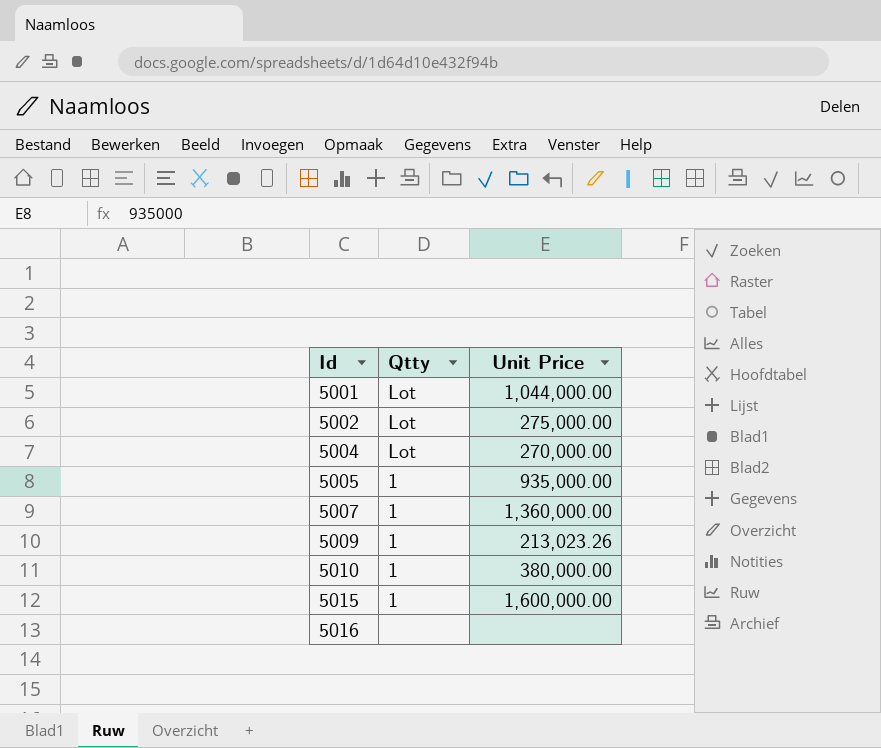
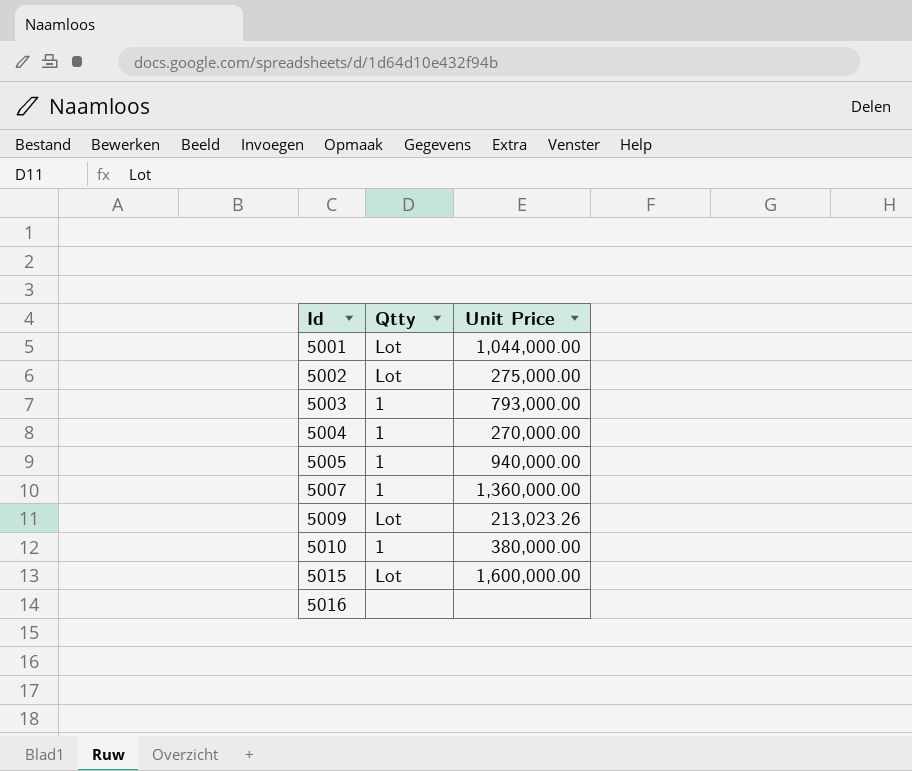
row 5003: none -> 1 | 793,000.00
5004 | Qtty: Lot -> 1
5005 | Unit Price: 935,000.00 -> 940,000.00
5009 | Qtty: 1 -> Lot
5015 | Qtty: 1 -> Lot

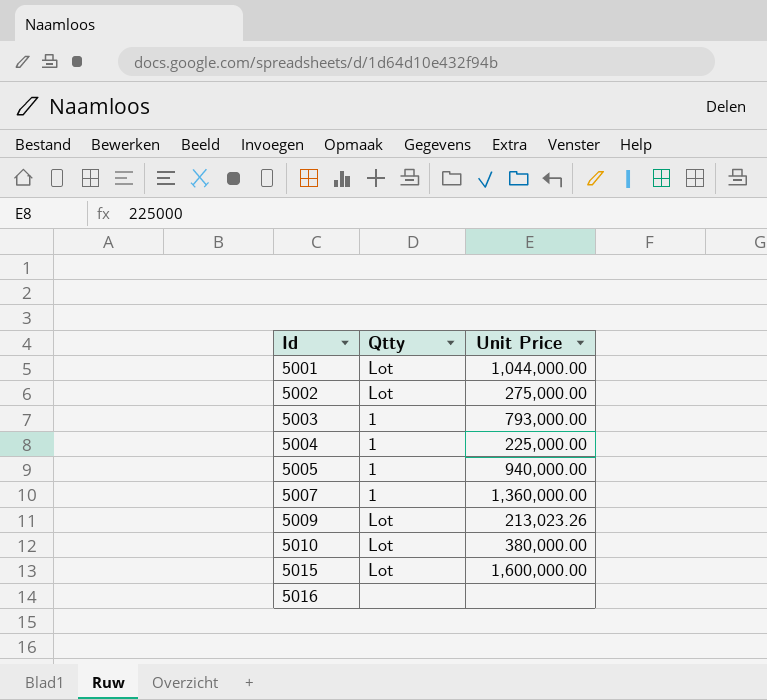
5004 | Unit Price: 270,000.00 -> 225,000.00
5010 | Qtty: 1 -> Lot

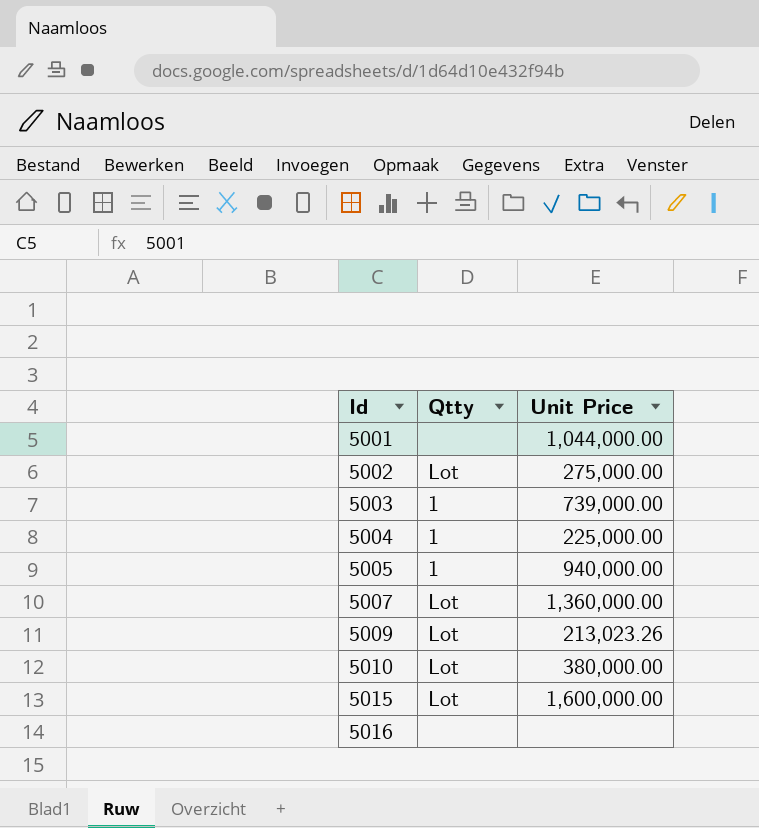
5001 | Qtty: Lot -> none
5003 | Unit Price: 793,000.00 -> 739,000.00
5007 | Qtty: 1 -> Lot

